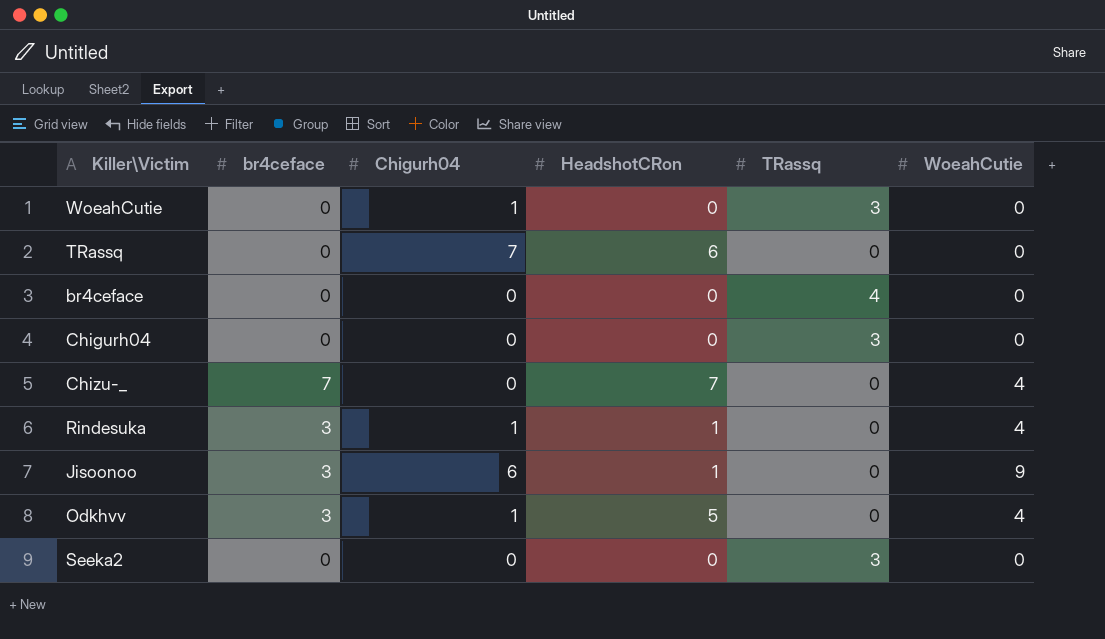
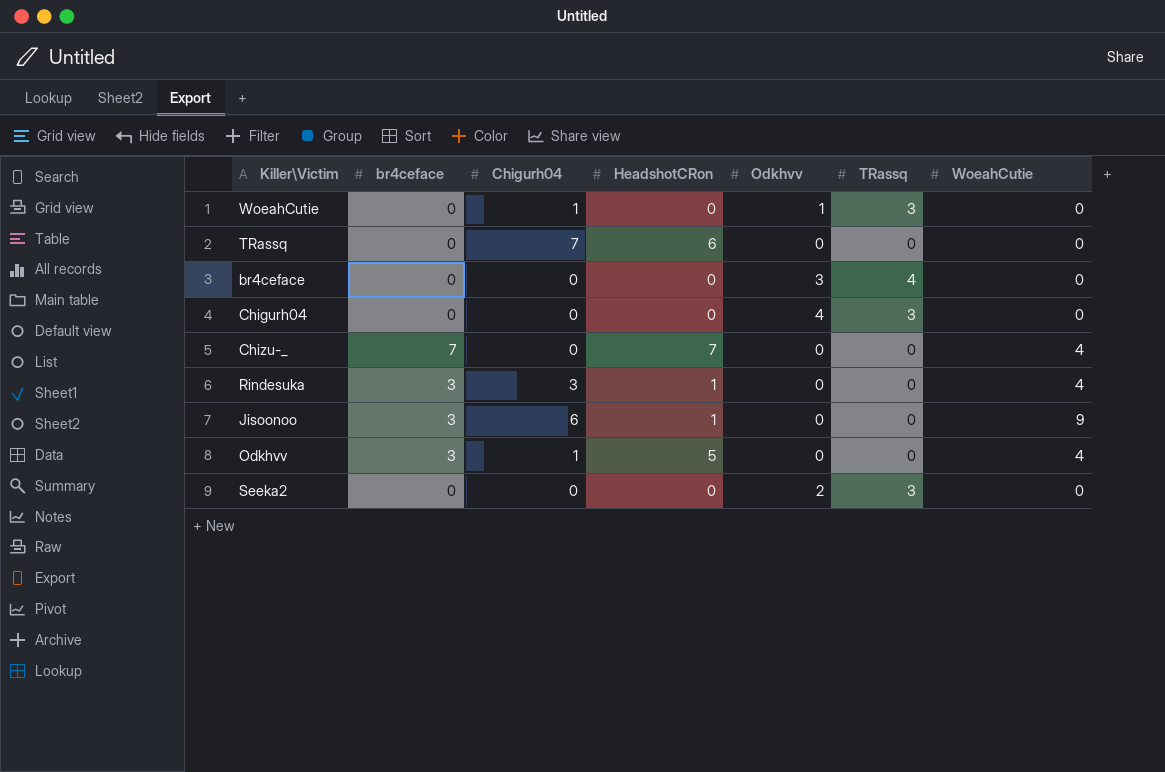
column Odkhvv | position: none -> 5
Rindesuka | Chigurh04: 1 -> 3

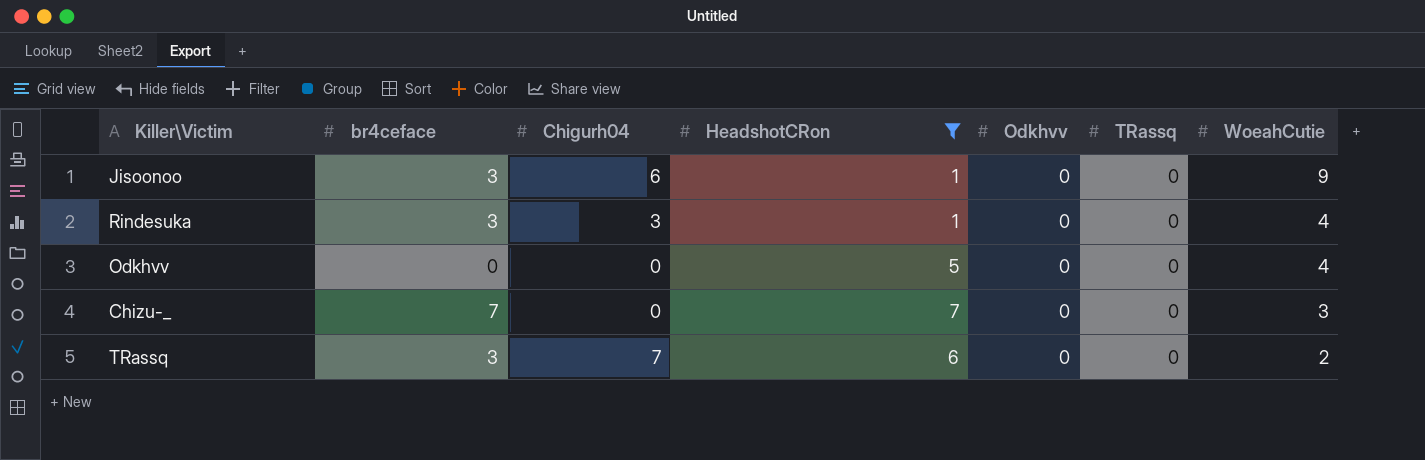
filter: none -> HeadshotCRon != 0
row order: none -> WoeahCutie descending
Odkhvv | br4ceface: 3 -> 0
Odkhvv | Chigurh04: 1 -> 0
Chizu-_ | WoeahCutie: 4 -> 3
TRassq | br4ceface: 0 -> 3
TRassq | WoeahCutie: 0 -> 2

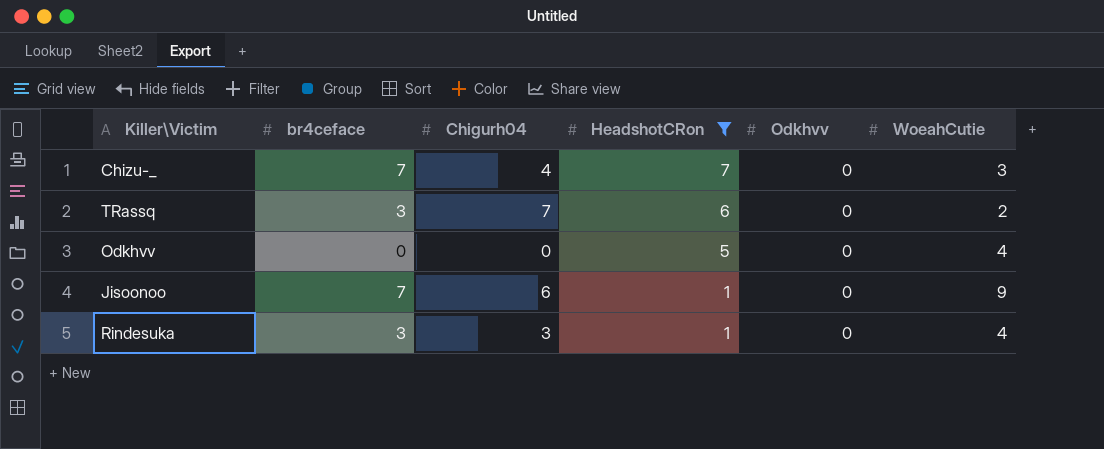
row order: WoeahCutie descending -> HeadshotCRon descending
column TRassq | position: 6 -> none
Chizu-_ | Chigurh04: 0 -> 4
Jisoonoo | br4ceface: 3 -> 7

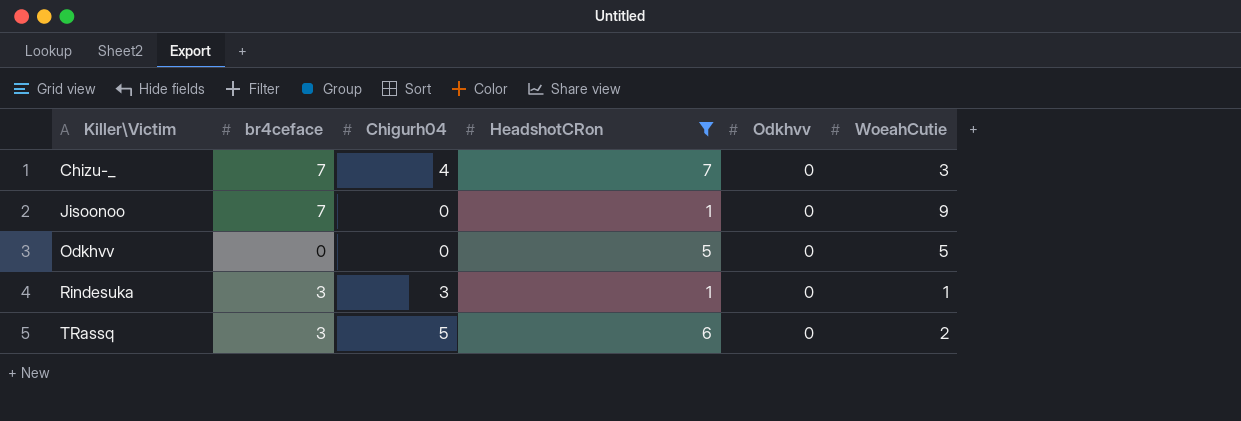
row order: HeadshotCRon descending -> Killer\Victim ascending
Jisoonoo | Chigurh04: 6 -> 0
Odkhvv | WoeahCutie: 4 -> 5
Rindesuka | WoeahCutie: 4 -> 1
TRassq | Chigurh04: 7 -> 5

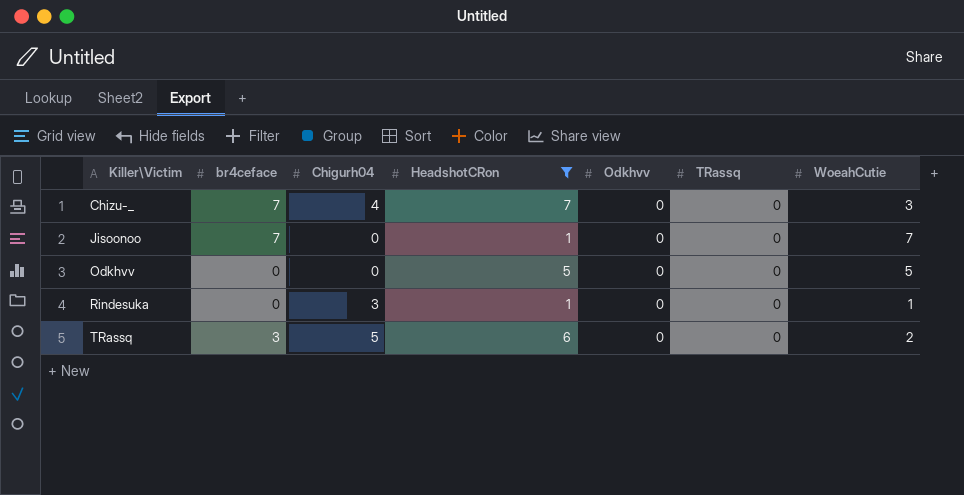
column TRassq | position: none -> 6
Jisoonoo | WoeahCutie: 9 -> 7
Rindesuka | br4ceface: 3 -> 0

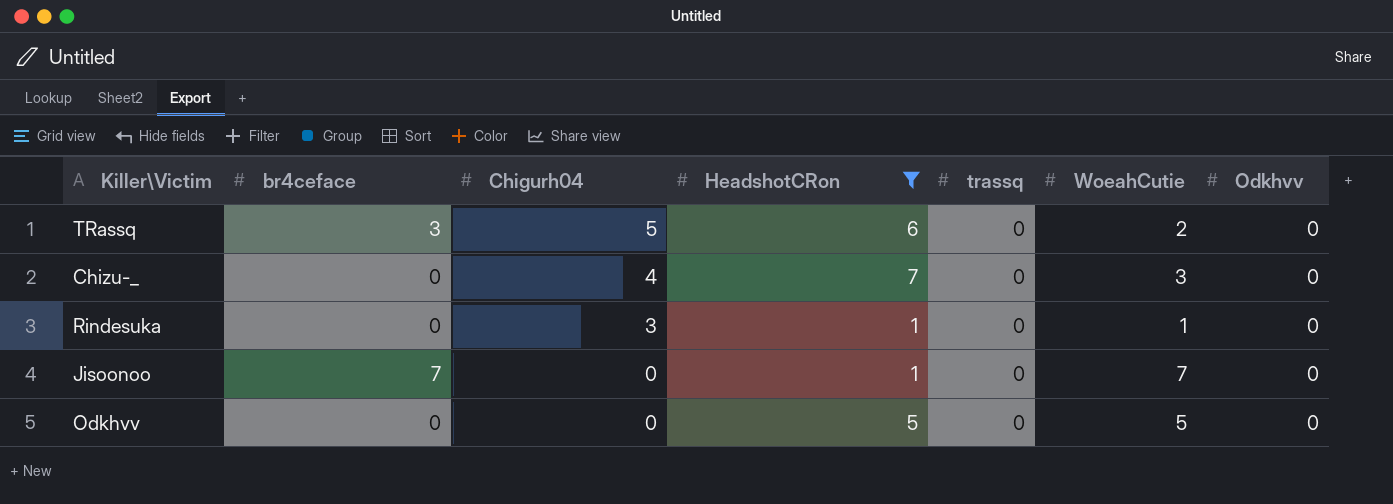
row order: Killer\Victim ascending -> Chigurh04 descending
column name: TRassq -> trassq
column Odkhvv | position: 5 -> 7
Chizu-_ | br4ceface: 7 -> 0

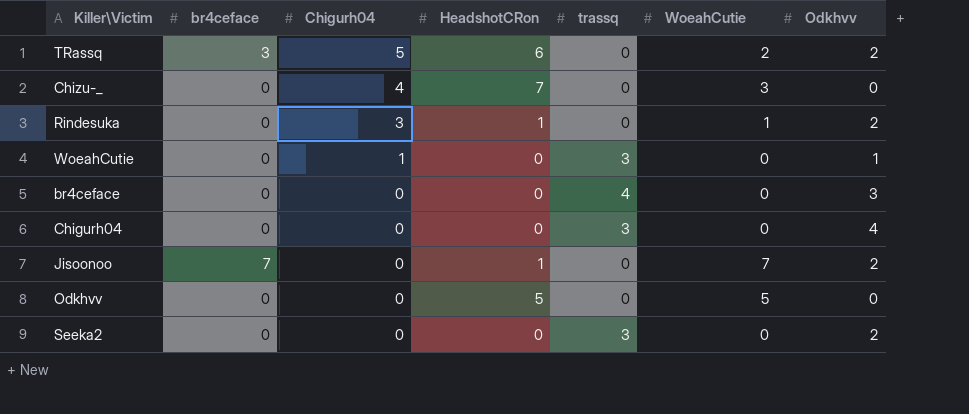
filter: HeadshotCRon != 0 -> none
TRassq | Odkhvv: 0 -> 2
Rindesuka | Odkhvv: 0 -> 2
Jisoonoo | Odkhvv: 0 -> 2

